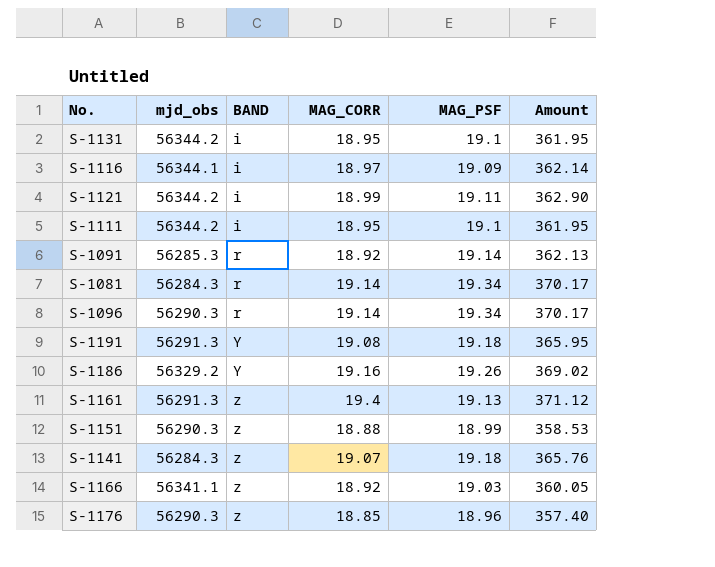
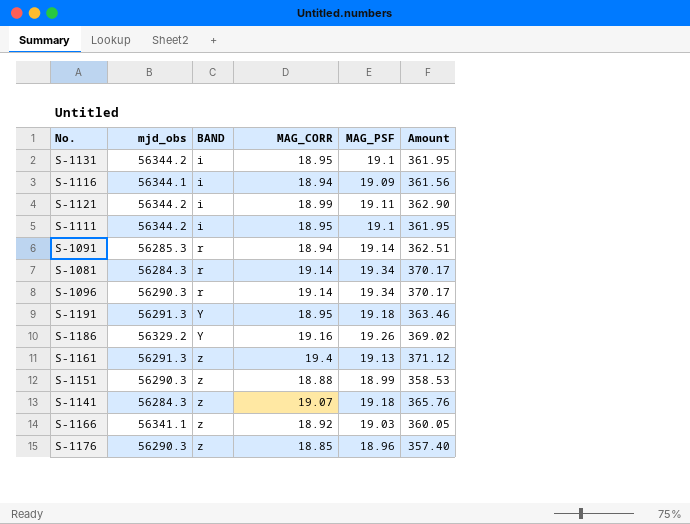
S-1116 | MAG_CORR: 18.97 -> 18.94
S-1116 | Amount: 362.14 -> 361.56
S-1091 | MAG_CORR: 18.92 -> 18.94
S-1091 | Amount: 362.13 -> 362.51
S-1191 | MAG_CORR: 19.08 -> 18.95
S-1191 | Amount: 365.95 -> 363.46

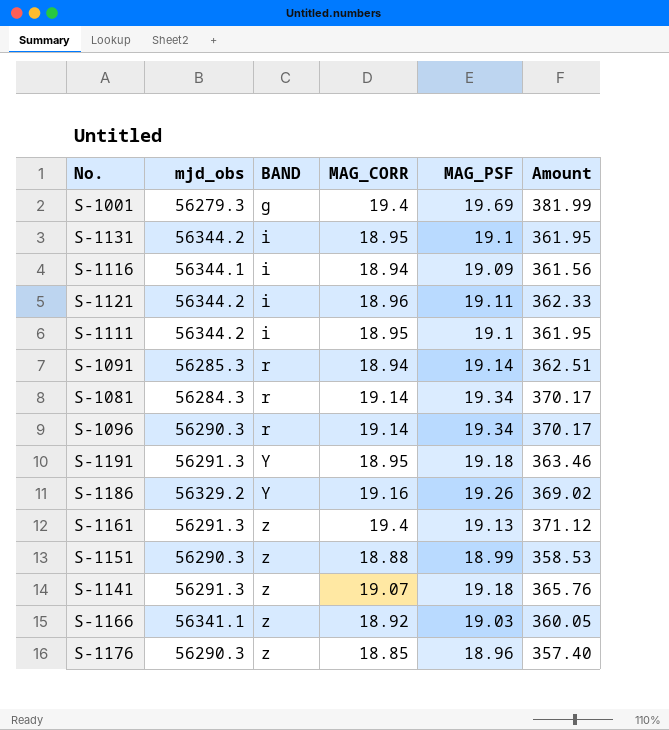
row S-1001: none -> 56279.3 | g | 19.4 | 19.69 | 381.99
S-1121 | MAG_CORR: 18.99 -> 18.96
S-1121 | Amount: 362.90 -> 362.33
S-1141 | mjd_obs: 56284.3 -> 56291.3

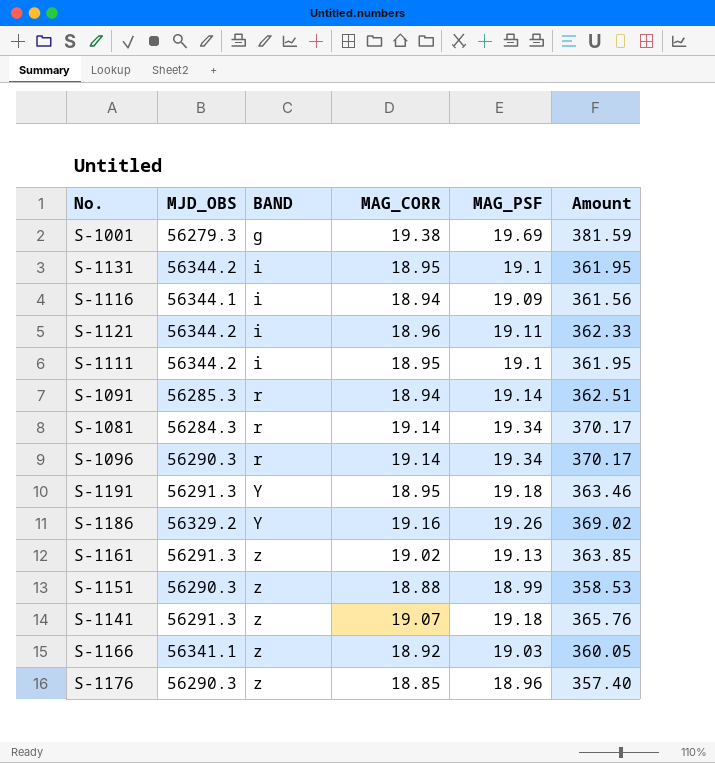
column name: mjd_obs -> MJD_OBS
S-1001 | MAG_CORR: 19.4 -> 19.38
S-1001 | Amount: 381.99 -> 381.59
S-1161 | MAG_CORR: 19.4 -> 19.02
S-1161 | Amount: 371.12 -> 363.85

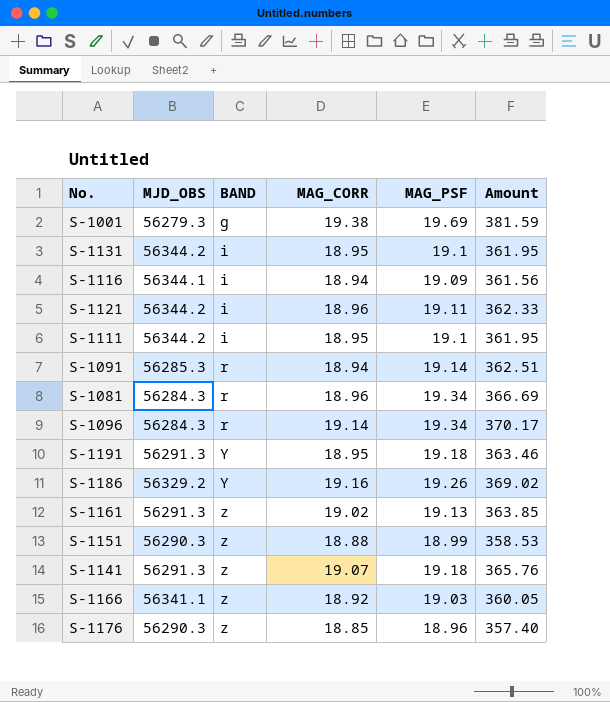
S-1081 | MAG_CORR: 19.14 -> 18.96
S-1081 | Amount: 370.17 -> 366.69
S-1096 | MJD_OBS: 56290.3 -> 56284.3

